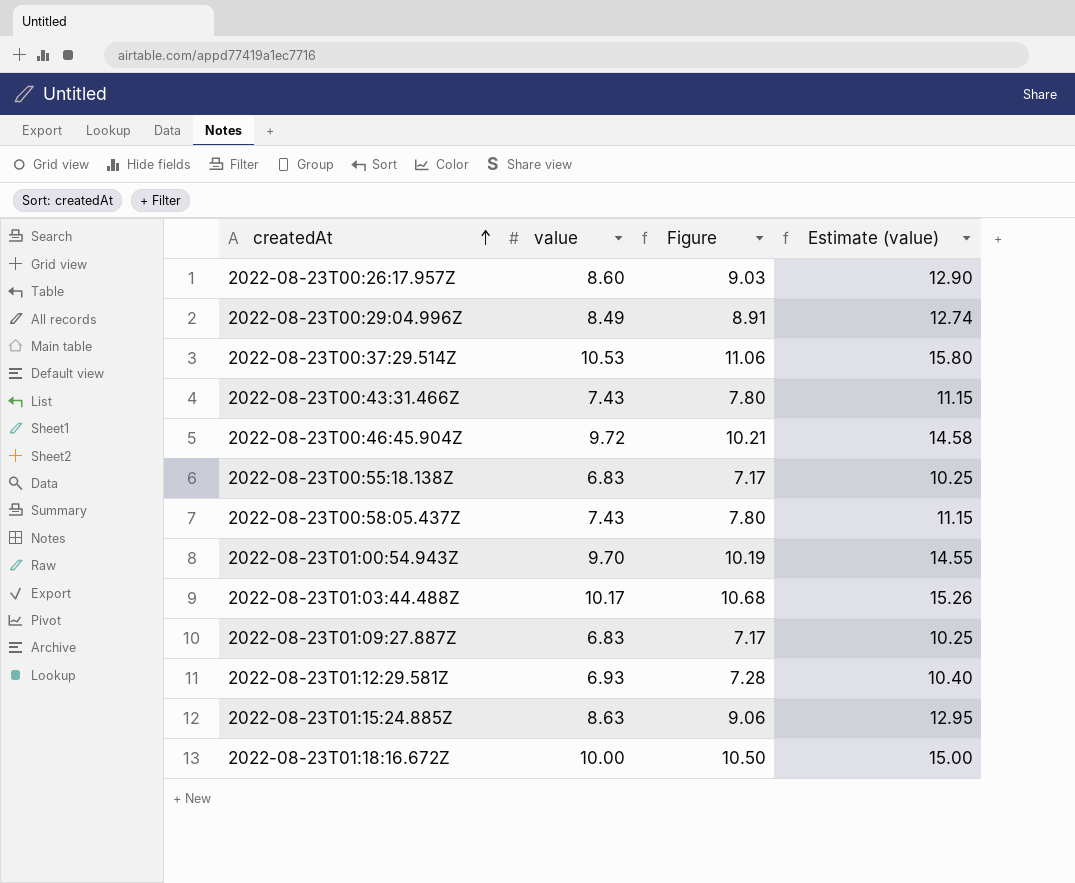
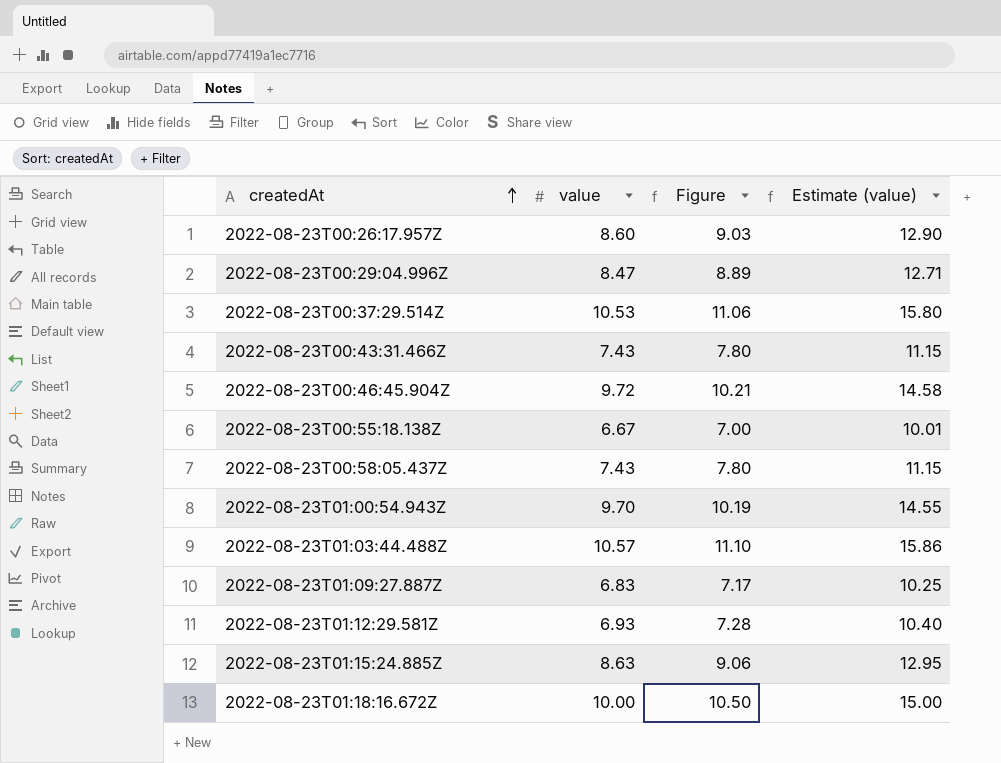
2022-08-23T00:29:04.996Z | value: 8.49 -> 8.47
2022-08-23T00:29:04.996Z | Figure: 8.91 -> 8.89
2022-08-23T00:29:04.996Z | Estimate (value): 12.74 -> 12.71
2022-08-23T00:55:18.138Z | value: 6.83 -> 6.67
2022-08-23T00:55:18.138Z | Figure: 7.17 -> 7.00
2022-08-23T00:55:18.138Z | Estimate (value): 10.25 -> 10.01
2022-08-23T01:03:44.488Z | value: 10.17 -> 10.57
2022-08-23T01:03:44.488Z | Figure: 10.68 -> 11.10
2022-08-23T01:03:44.488Z | Estimate (value): 15.26 -> 15.86

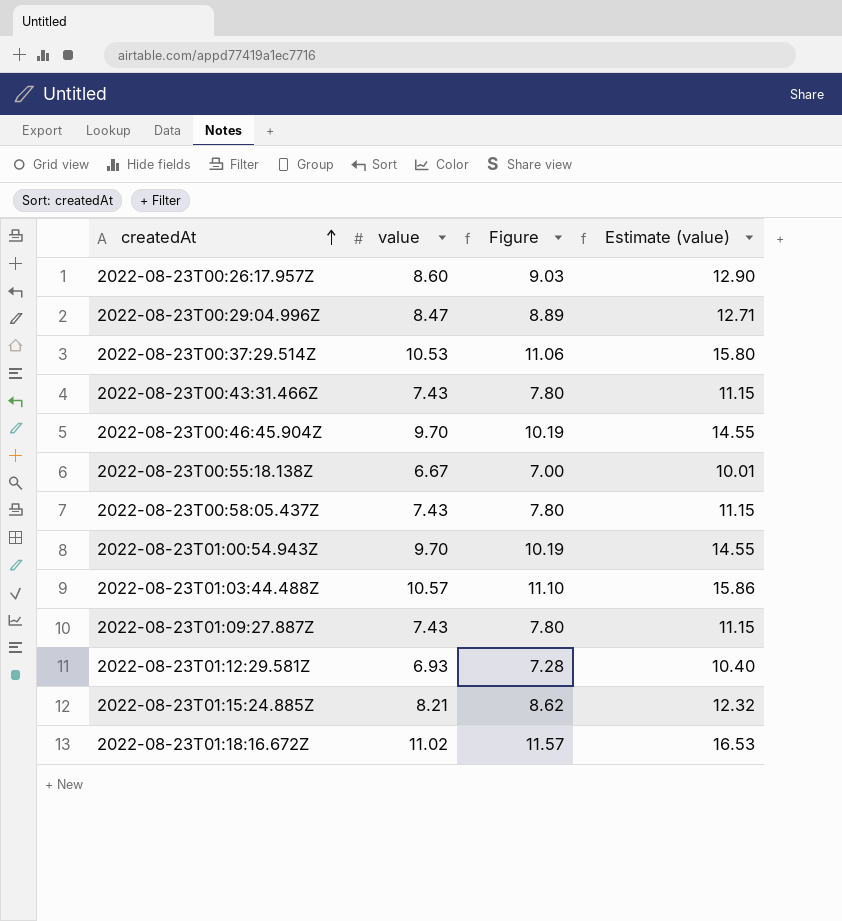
2022-08-23T00:46:45.904Z | value: 9.72 -> 9.70
2022-08-23T00:46:45.904Z | Figure: 10.21 -> 10.19
2022-08-23T00:46:45.904Z | Estimate (value): 14.58 -> 14.55
2022-08-23T01:09:27.887Z | value: 6.83 -> 7.43
2022-08-23T01:09:27.887Z | Figure: 7.17 -> 7.80
2022-08-23T01:09:27.887Z | Estimate (value): 10.25 -> 11.15
2022-08-23T01:15:24.885Z | value: 8.63 -> 8.21
2022-08-23T01:15:24.885Z | Figure: 9.06 -> 8.62
2022-08-23T01:15:24.885Z | Estimate (value): 12.95 -> 12.32
2022-08-23T01:18:16.672Z | value: 10.00 -> 11.02
2022-08-23T01:18:16.672Z | Figure: 10.50 -> 11.57
2022-08-23T01:18:16.672Z | Estimate (value): 15.00 -> 16.53

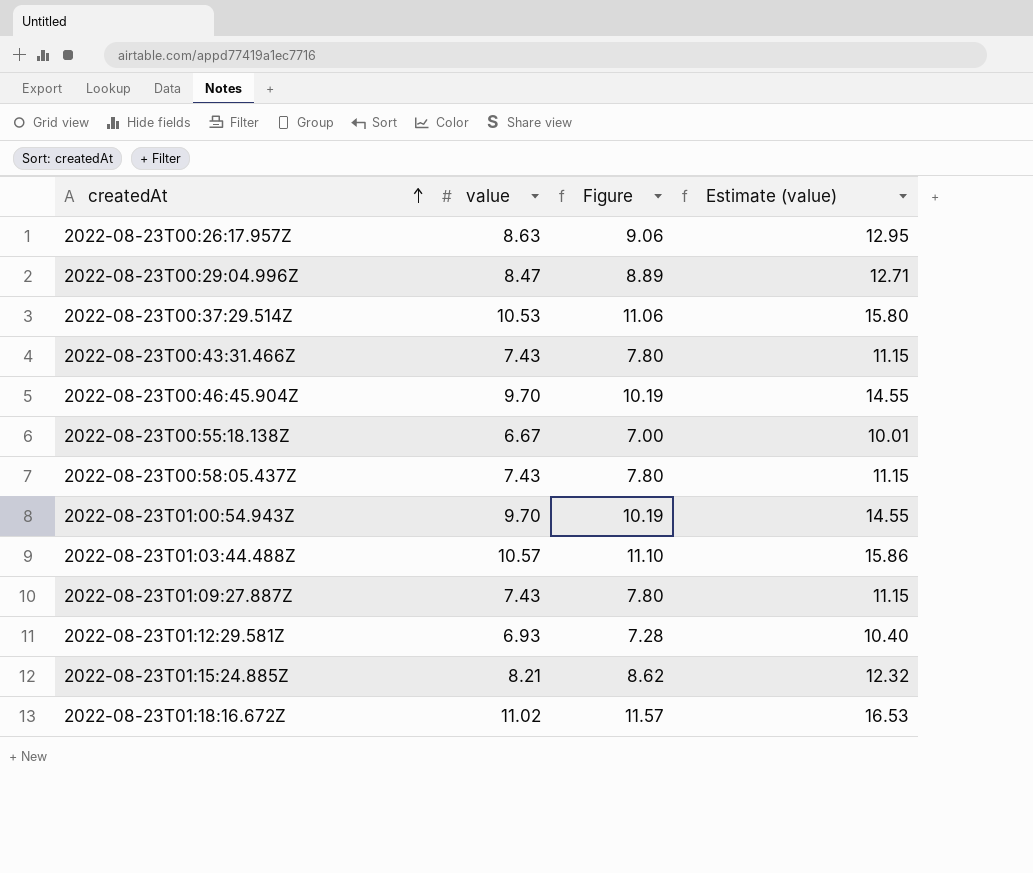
2022-08-23T00:26:17.957Z | value: 8.60 -> 8.63
2022-08-23T00:26:17.957Z | Figure: 9.03 -> 9.06
2022-08-23T00:26:17.957Z | Estimate (value): 12.90 -> 12.95

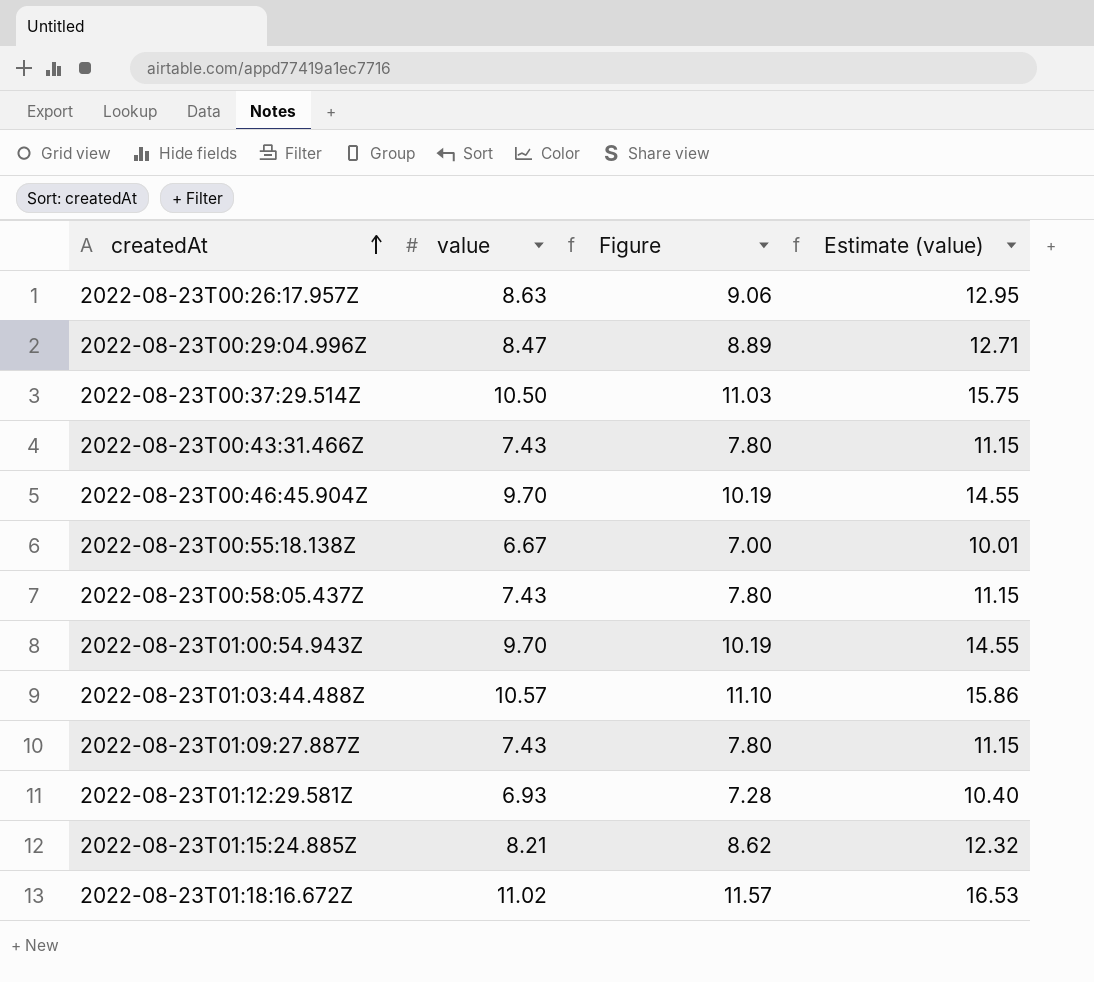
2022-08-23T00:37:29.514Z | value: 10.53 -> 10.50
2022-08-23T00:37:29.514Z | Figure: 11.06 -> 11.03
2022-08-23T00:37:29.514Z | Estimate (value): 15.80 -> 15.75

